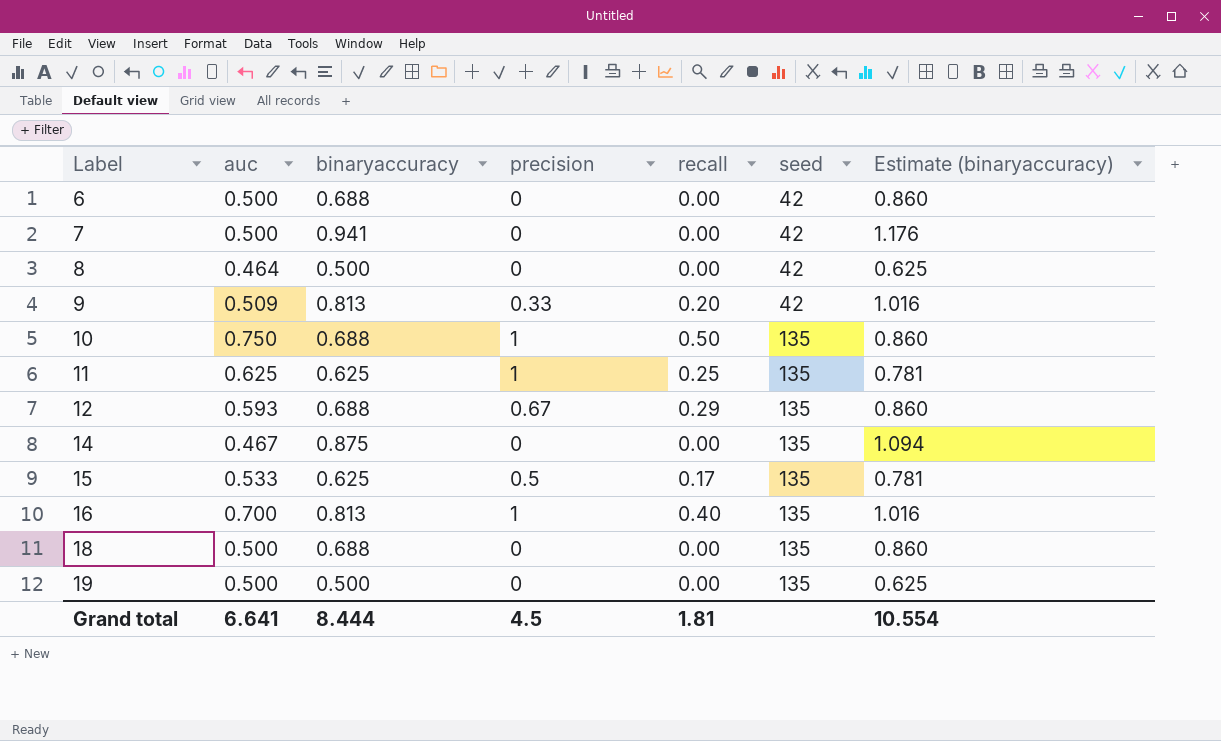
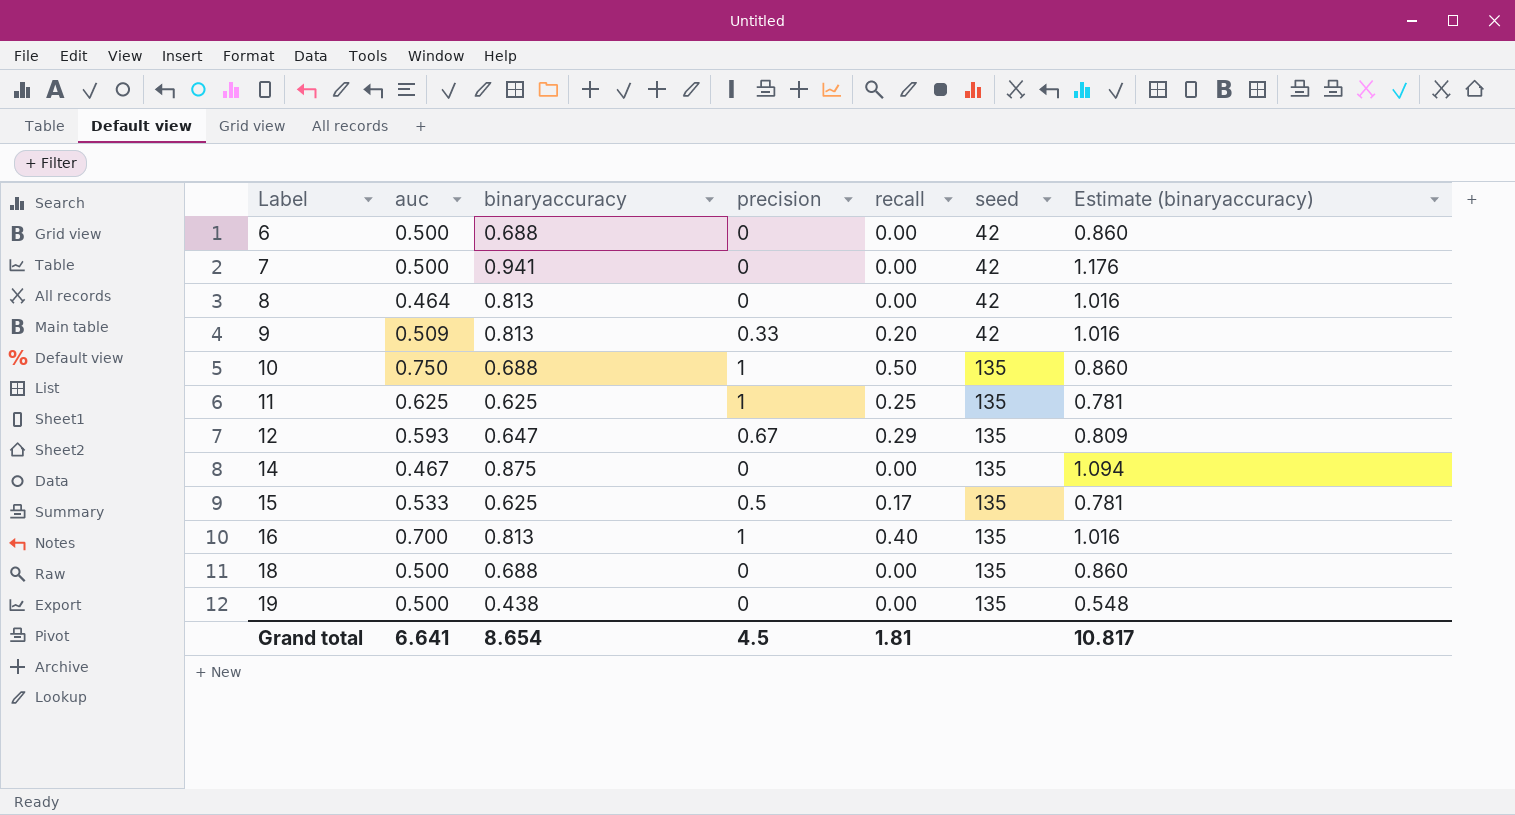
8 | binaryaccuracy: 0.500 -> 0.813
8 | Estimate (binaryaccuracy): 0.625 -> 1.016
12 | binaryaccuracy: 0.688 -> 0.647
12 | Estimate (binaryaccuracy): 0.860 -> 0.809
19 | binaryaccuracy: 0.500 -> 0.438
19 | Estimate (binaryaccuracy): 0.625 -> 0.548
Grand total | binaryaccuracy: 8.444 -> 8.654
Grand total | Estimate (binaryaccuracy): 10.554 -> 10.817

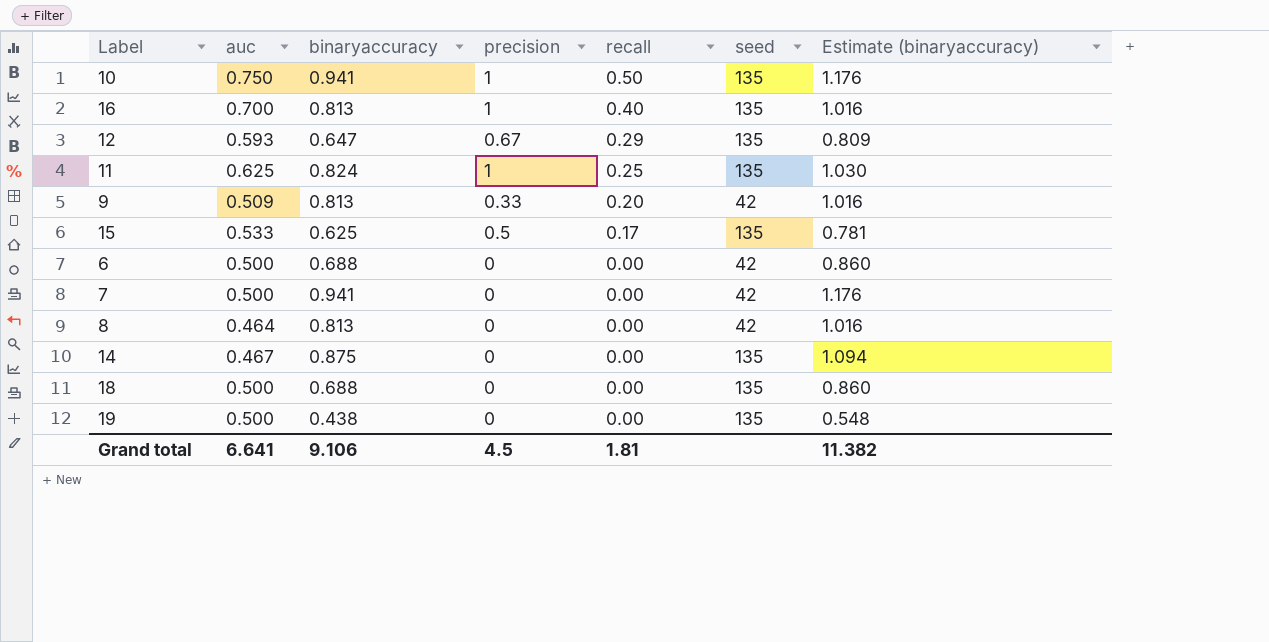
row order: Label ascending -> recall descending
10 | binaryaccuracy: 0.688 -> 0.941
10 | Estimate (binaryaccuracy): 0.860 -> 1.176
11 | binaryaccuracy: 0.625 -> 0.824
11 | Estimate (binaryaccuracy): 0.781 -> 1.030
Grand total | binaryaccuracy: 8.654 -> 9.106
Grand total | Estimate (binaryaccuracy): 10.817 -> 11.382

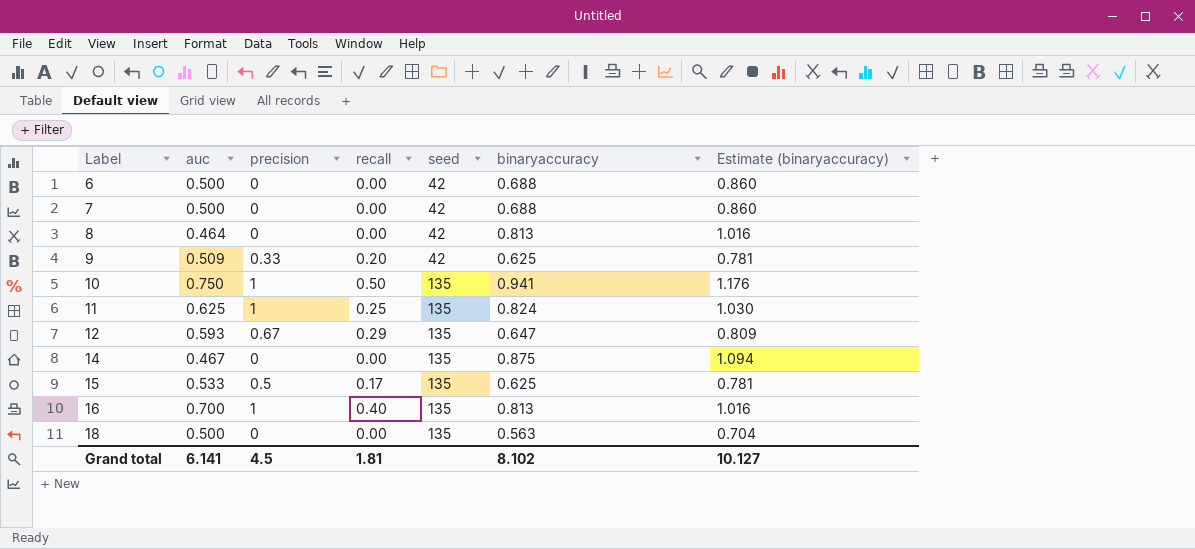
row order: recall descending -> Label ascending
column binaryaccuracy | position: 3 -> 6
row 19: 0.500 | 0.438 | 0 | 0.00 | 135 | 0.548 -> none
7 | binaryaccuracy: 0.941 -> 0.688
7 | Estimate (binaryaccuracy): 1.176 -> 0.860
9 | binaryaccuracy: 0.813 -> 0.625
9 | Estimate (binaryaccuracy): 1.016 -> 0.781
18 | binaryaccuracy: 0.688 -> 0.563
18 | Estimate (binaryaccuracy): 0.860 -> 0.704
Grand total | auc: 6.641 -> 6.141
Grand total | binaryaccuracy: 9.106 -> 8.102
Grand total | Estimate (binaryaccuracy): 11.382 -> 10.127

